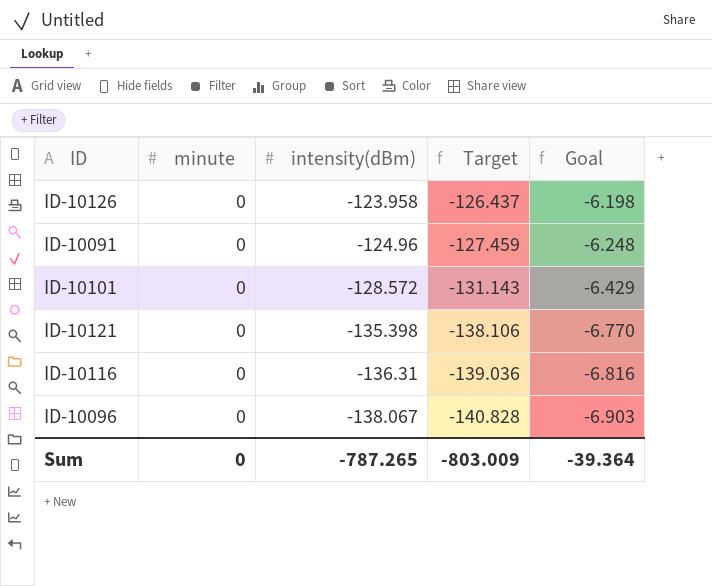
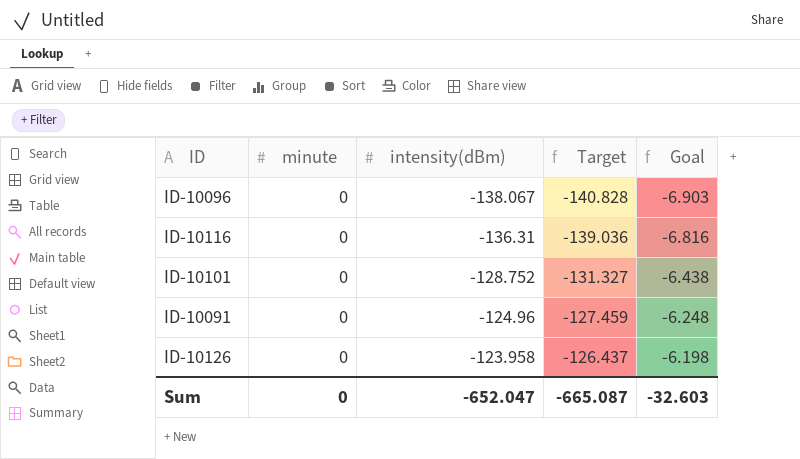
row order: intensity(dBm) descending -> intensity(dBm) ascending
row ID-10121: 0 | -135.398 | -138.106 | -6.770 -> none
ID-10101 | intensity(dBm): -128.572 -> -128.752
ID-10101 | Target: -131.143 -> -131.327
ID-10101 | Goal: -6.429 -> -6.438
Sum | intensity(dBm): -787.265 -> -652.047
Sum | Target: -803.009 -> -665.087
Sum | Goal: -39.364 -> -32.603

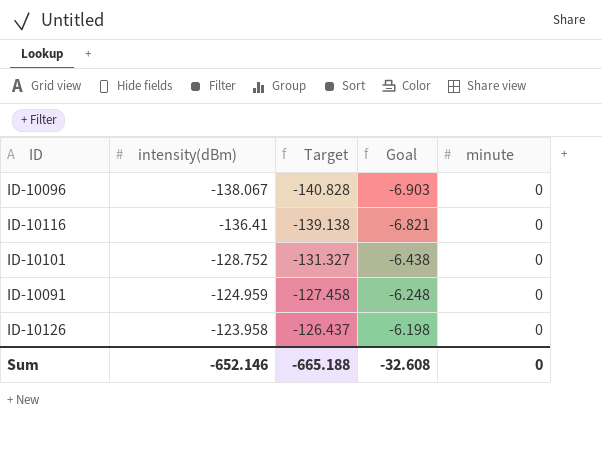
column minute | position: 2 -> 5
ID-10116 | intensity(dBm): -136.31 -> -136.41
ID-10116 | Target: -139.036 -> -139.138
ID-10116 | Goal: -6.816 -> -6.821
ID-10091 | intensity(dBm): -124.96 -> -124.959
ID-10091 | Target: -127.459 -> -127.458
Sum | intensity(dBm): -652.047 -> -652.146
Sum | Target: -665.087 -> -665.188
Sum | Goal: -32.603 -> -32.608

